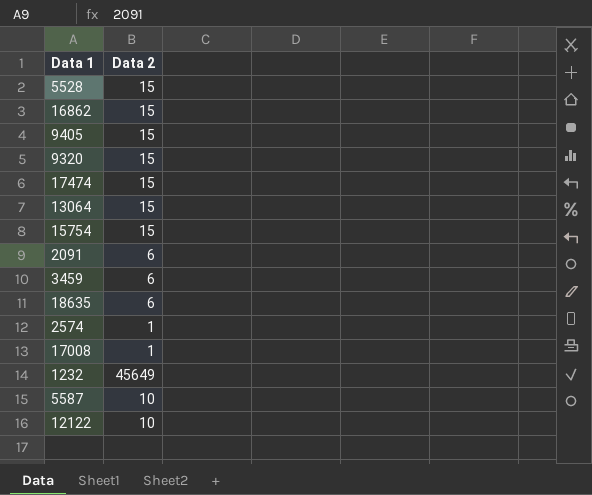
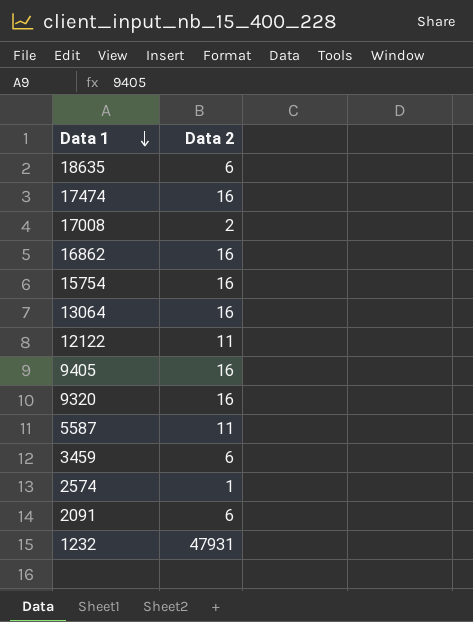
row order: none -> Data 1 descending
row 5528: 15 -> none
17474 | Data 2: 15 -> 16
17008 | Data 2: 1 -> 2
16862 | Data 2: 15 -> 16
15754 | Data 2: 15 -> 16
13064 | Data 2: 15 -> 16
12122 | Data 2: 10 -> 11
9405 | Data 2: 15 -> 16
9320 | Data 2: 15 -> 16
5587 | Data 2: 10 -> 11
1232 | Data 2: 45649 -> 47931

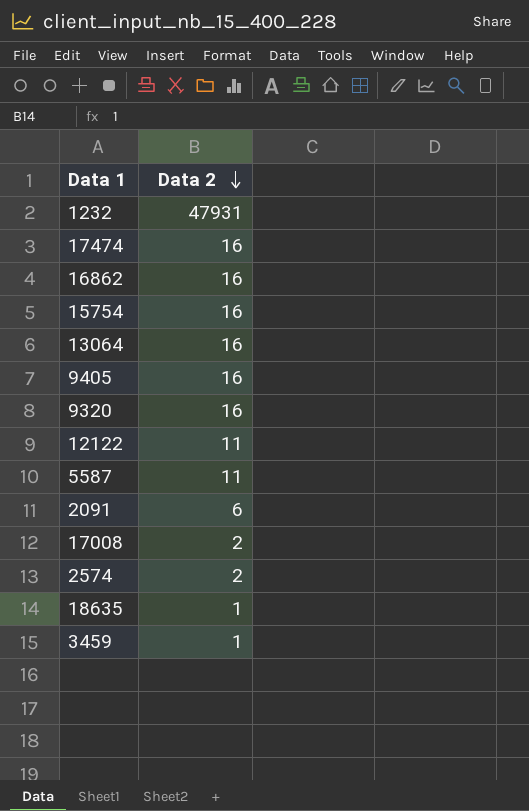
row order: Data 1 descending -> Data 2 descending
2574 | Data 2: 1 -> 2
18635 | Data 2: 6 -> 1
3459 | Data 2: 6 -> 1

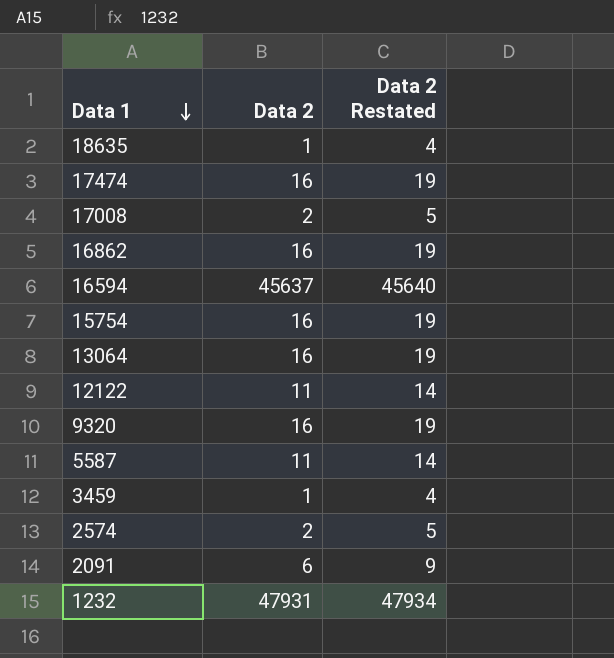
row order: Data 2 descending -> Data 1 descending
column Data 2 Restated | formula: none -> [Data 2] + 3
row 9405: 16 -> none
row 16594: none -> 45637 | 45640

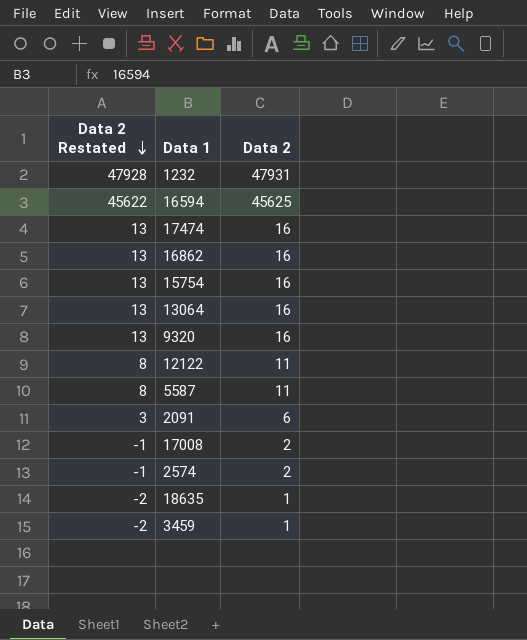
row order: Data 1 descending -> Data 2 Restated descending
column Data 2 Restated | formula: [Data 2] + 3 -> [Data 2] - 3
column Data 2 Restated | position: 3 -> 1
16594 | Data 2: 45637 -> 45625

